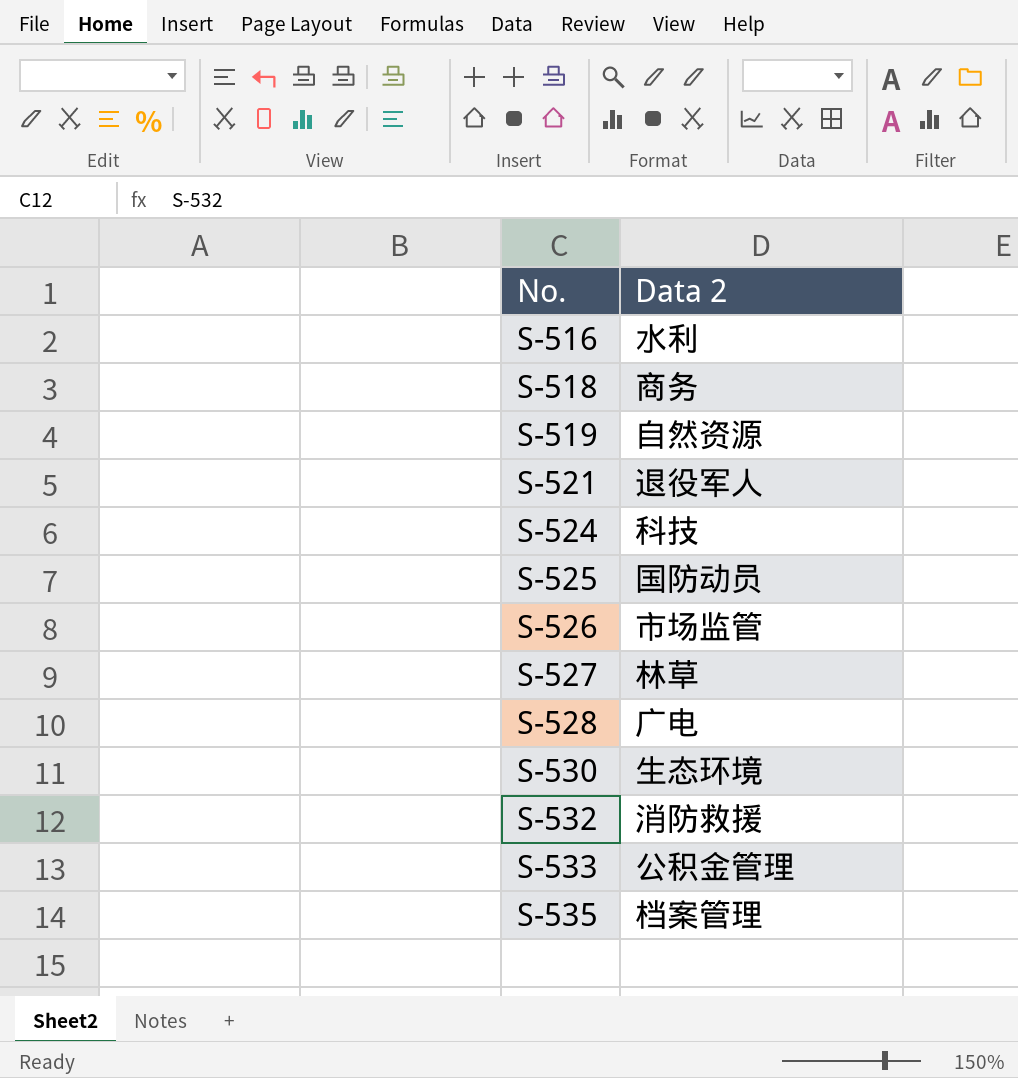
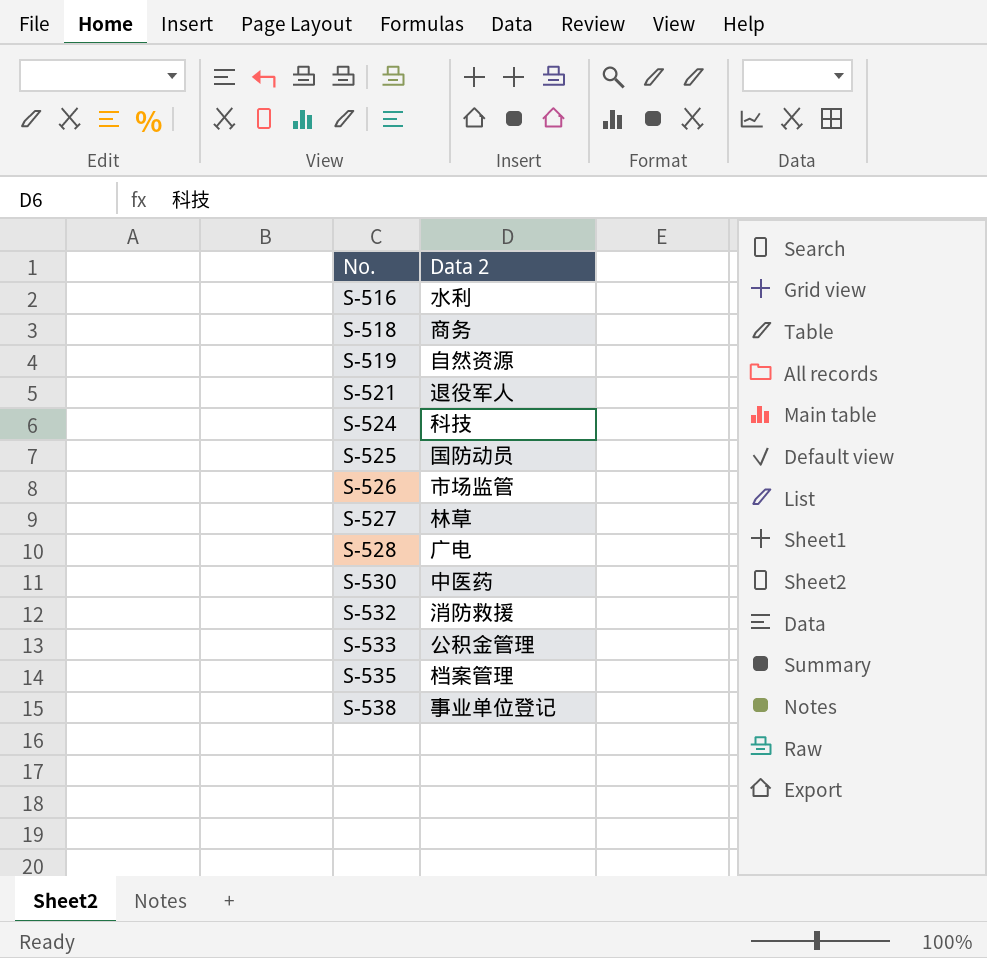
S-530 | Data 2: 生态环境 -> 中医药
row S-538: none -> 事业单位登记

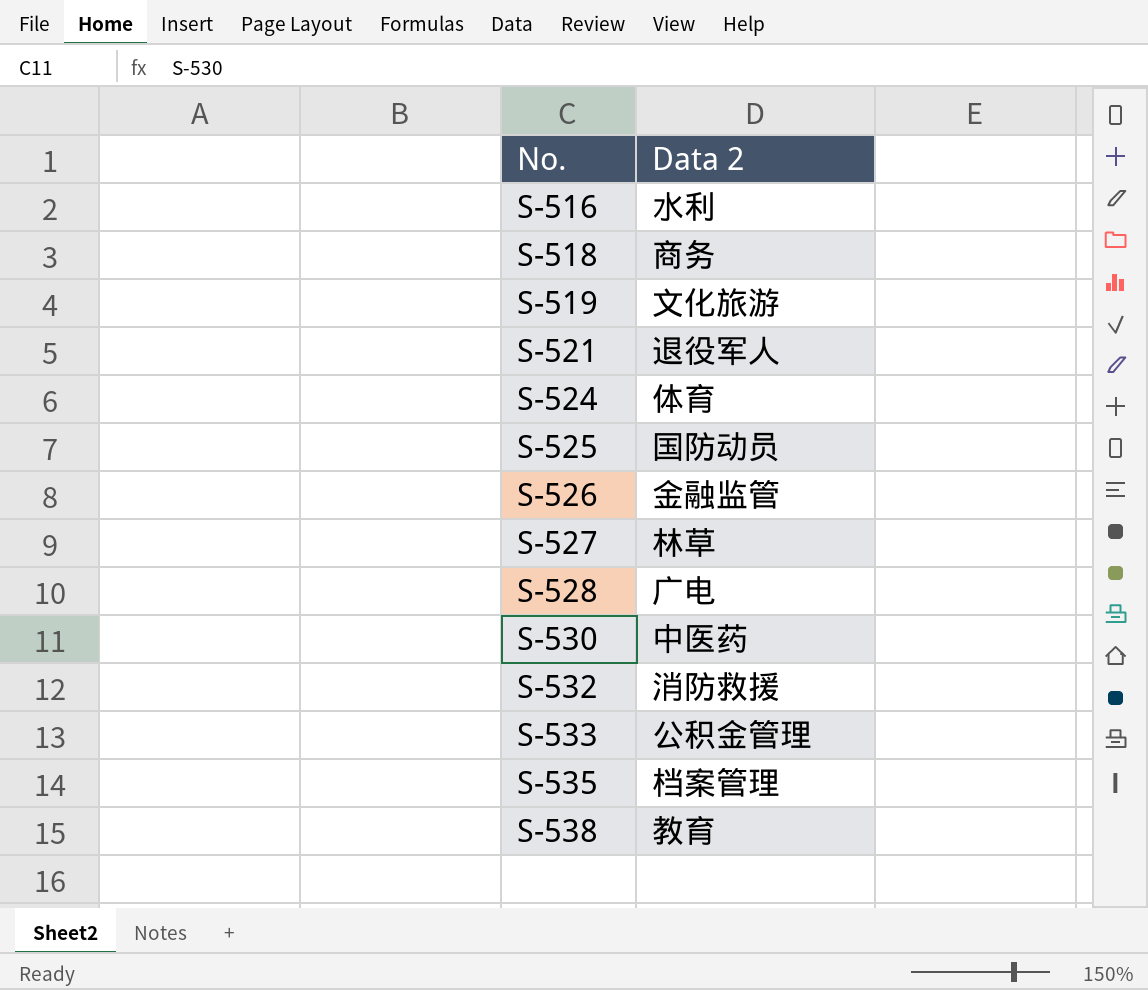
S-519 | Data 2: 自然资源 -> 文化旅游
S-524 | Data 2: 科技 -> 体育
S-526 | Data 2: 市场监管 -> 金融监管
S-538 | Data 2: 事业单位登记 -> 教育

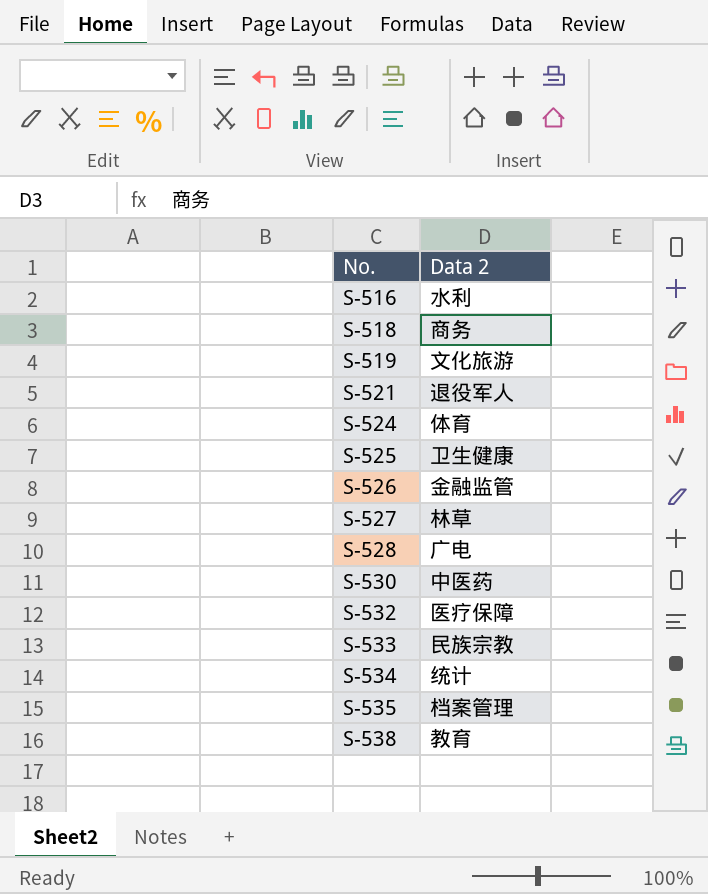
S-525 | Data 2: 国防动员 -> 卫生健康
S-532 | Data 2: 消防救援 -> 医疗保障
S-533 | Data 2: 公积金管理 -> 民族宗教
row S-534: none -> 统计

